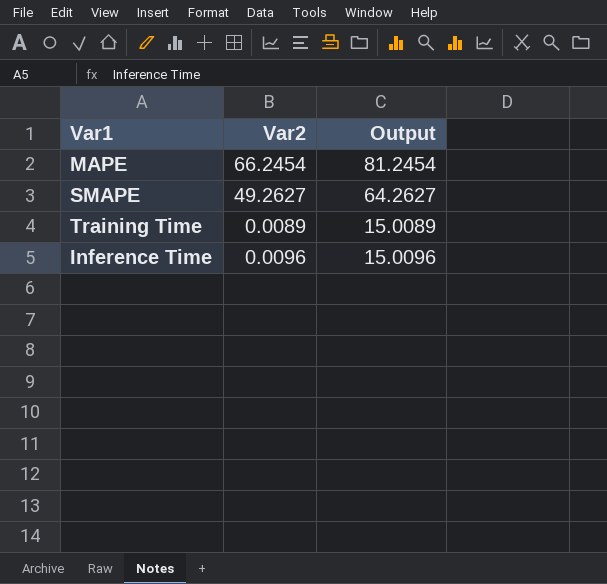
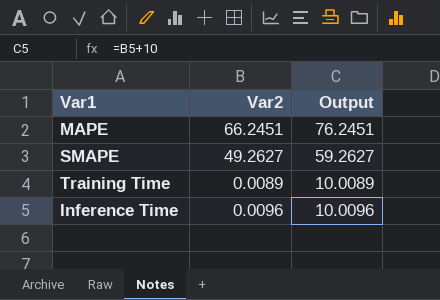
column Output | formula: [Var2] + 15 -> [Var2] + 10
MAPE | Var2: 66.2454 -> 66.2451

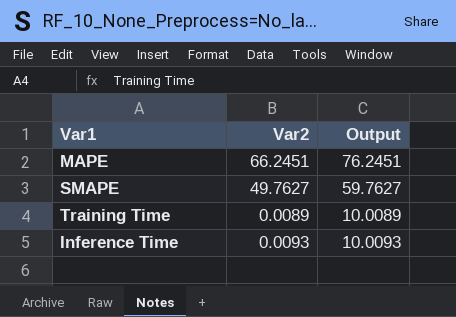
SMAPE | Var2: 49.2627 -> 49.7627
SMAPE | Output: 59.2627 -> 59.7627
Inference Time | Var2: 0.0096 -> 0.0093
Inference Time | Output: 10.0096 -> 10.0093

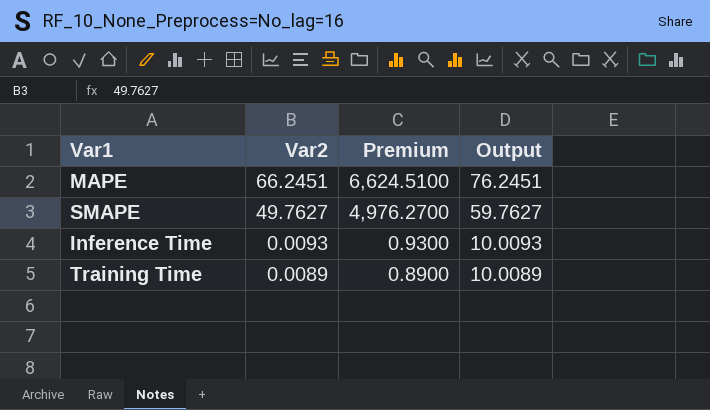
row order: none -> Var2 descending
column Premium | formula: none -> [Var2] * 100

